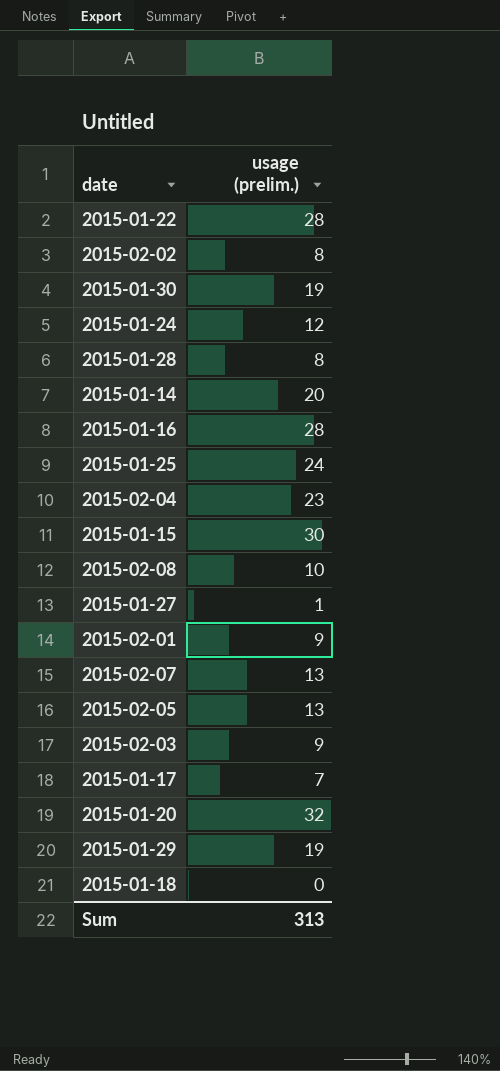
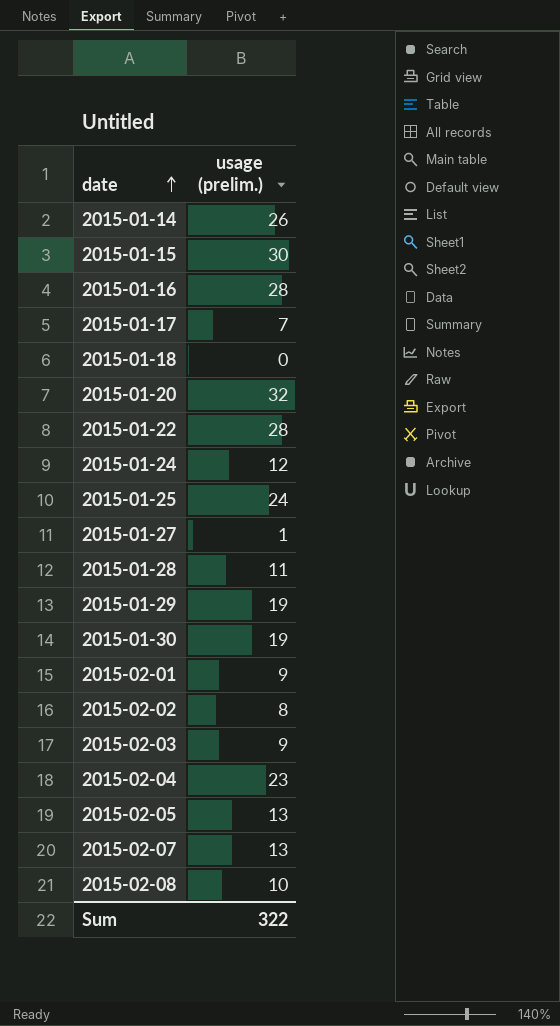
row order: none -> date ascending
2015-01-14 | usage (prelim.): 20 -> 26
2015-01-28 | usage (prelim.): 8 -> 11
Sum | usage (prelim.): 313 -> 322

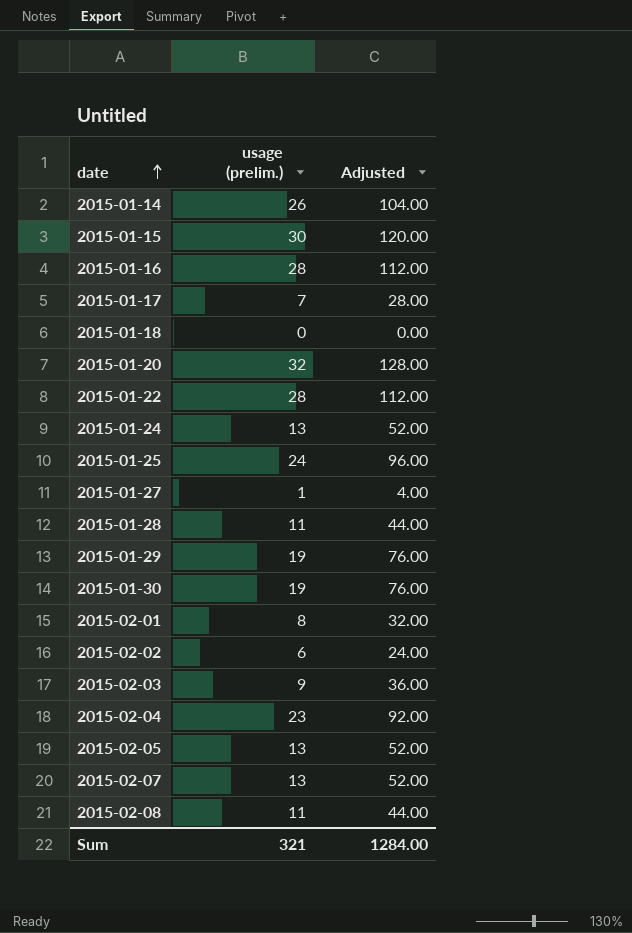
column Adjusted | formula: none -> [usage (prelim.)] * 4
2015-01-24 | usage (prelim.): 12 -> 13
2015-02-01 | usage (prelim.): 9 -> 8
2015-02-02 | usage (prelim.): 8 -> 6
2015-02-08 | usage (prelim.): 10 -> 11
Sum | usage (prelim.): 322 -> 321

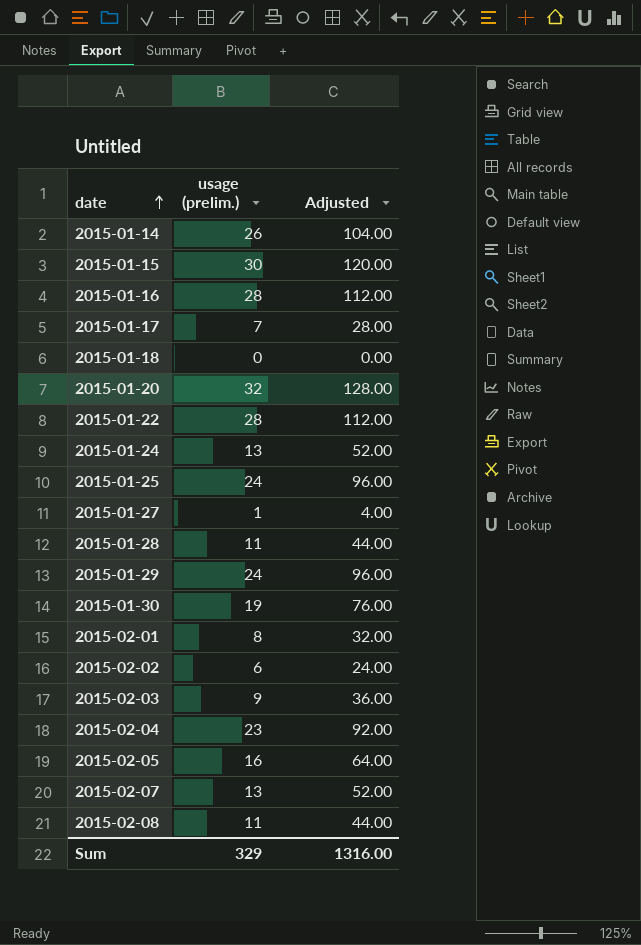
2015-01-29 | usage (prelim.): 19 -> 24
2015-01-29 | Adjusted: 76.00 -> 96.00
2015-02-05 | usage (prelim.): 13 -> 16
2015-02-05 | Adjusted: 52.00 -> 64.00
Sum | usage (prelim.): 321 -> 329
Sum | Adjusted: 1284.00 -> 1316.00

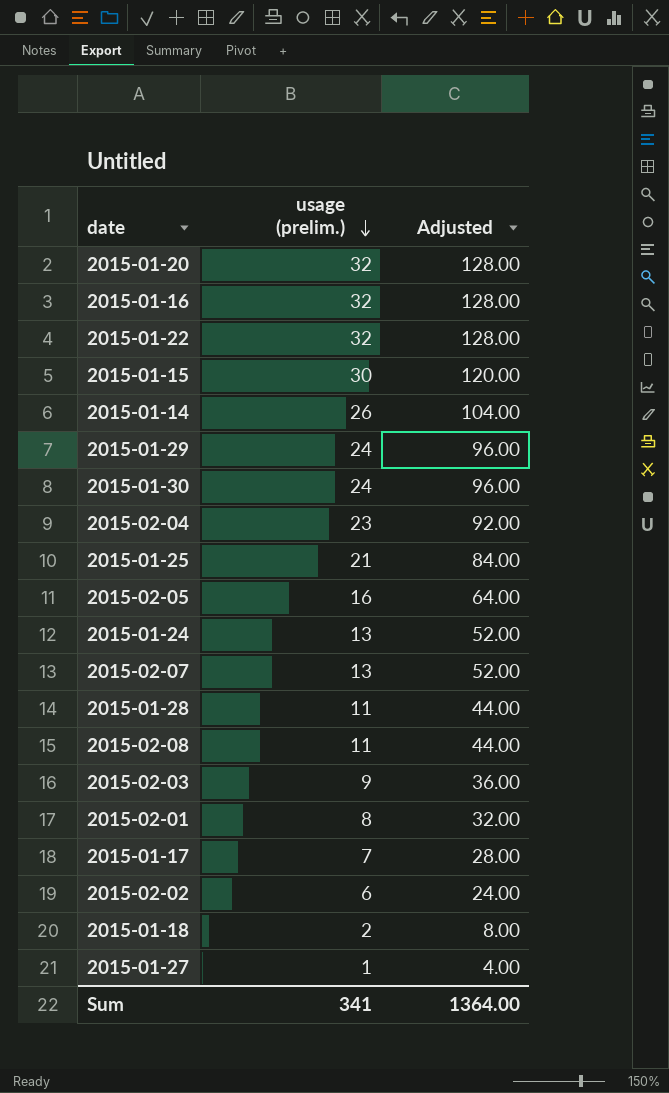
row order: date ascending -> usage (prelim.) descending
2015-01-16 | usage (prelim.): 28 -> 32
2015-01-16 | Adjusted: 112.00 -> 128.00
2015-01-22 | usage (prelim.): 28 -> 32
2015-01-22 | Adjusted: 112.00 -> 128.00
2015-01-30 | usage (prelim.): 19 -> 24
2015-01-30 | Adjusted: 76.00 -> 96.00
2015-01-25 | usage (prelim.): 24 -> 21
2015-01-25 | Adjusted: 96.00 -> 84.00
2015-01-18 | usage (prelim.): 0 -> 2
2015-01-18 | Adjusted: 0.00 -> 8.00
Sum | usage (prelim.): 329 -> 341
Sum | Adjusted: 1316.00 -> 1364.00

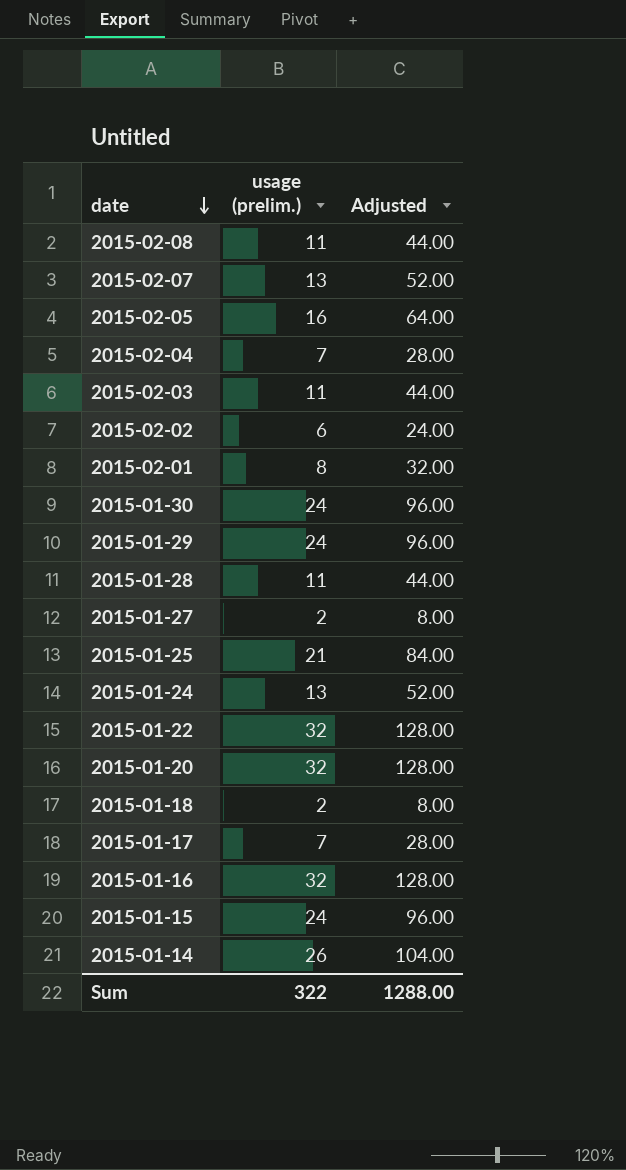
row order: usage (prelim.) descending -> date descending
2015-02-04 | usage (prelim.): 23 -> 7
2015-02-04 | Adjusted: 92.00 -> 28.00
2015-02-03 | usage (prelim.): 9 -> 11
2015-02-03 | Adjusted: 36.00 -> 44.00
2015-01-27 | usage (prelim.): 1 -> 2
2015-01-27 | Adjusted: 4.00 -> 8.00
2015-01-15 | usage (prelim.): 30 -> 24
2015-01-15 | Adjusted: 120.00 -> 96.00
Sum | usage (prelim.): 341 -> 322
Sum | Adjusted: 1364.00 -> 1288.00

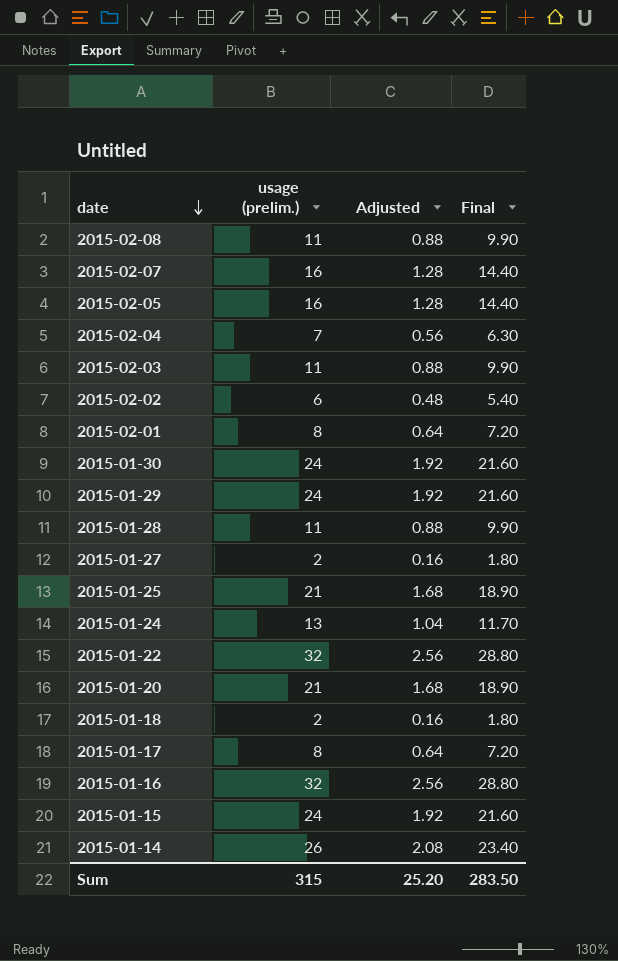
column Adjusted | formula: [usage (prelim.)] * 4 -> [usage (prelim.)] * 0.08
column Final | formula: none -> [usage (prelim.)] * 0.9
2015-02-07 | usage (prelim.): 13 -> 16
2015-01-20 | usage (prelim.): 32 -> 21
2015-01-17 | usage (prelim.): 7 -> 8
Sum | usage (prelim.): 322 -> 315
Sum | Adjusted: 1288.00 -> 25.20

